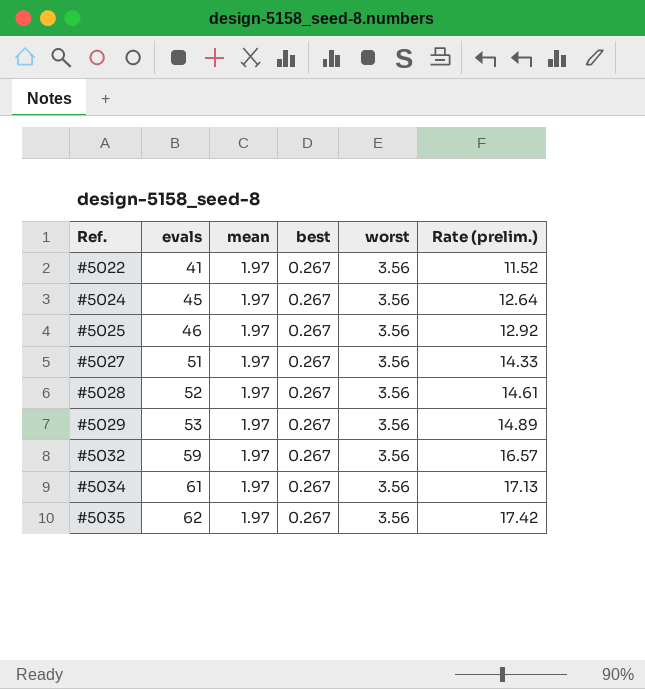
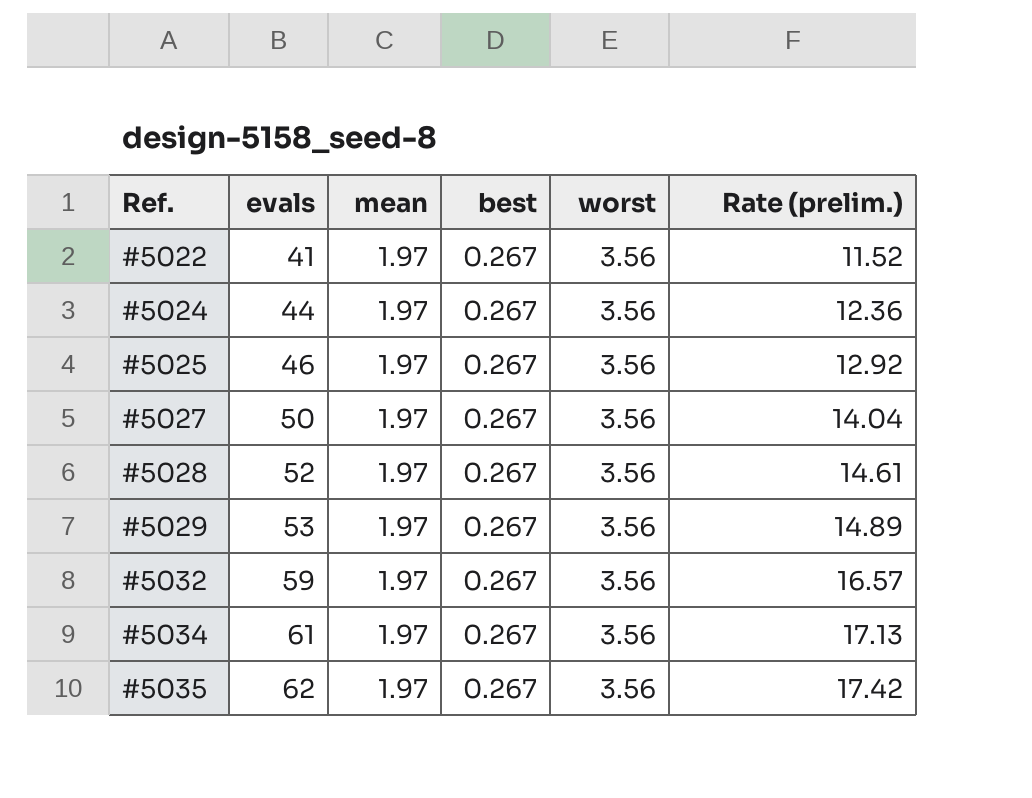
#5024 | evals: 45 -> 44
#5024 | Rate (prelim.): 12.64 -> 12.36
#5027 | evals: 51 -> 50
#5027 | Rate (prelim.): 14.33 -> 14.04

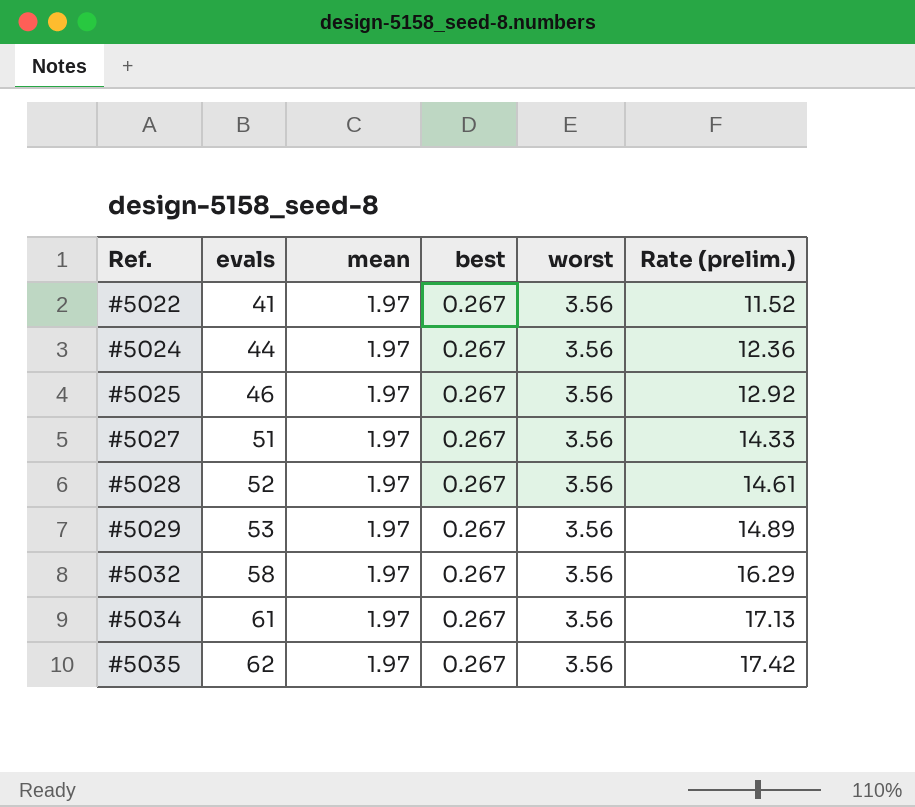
#5027 | evals: 50 -> 51
#5027 | Rate (prelim.): 14.04 -> 14.33
#5032 | evals: 59 -> 58
#5032 | Rate (prelim.): 16.57 -> 16.29

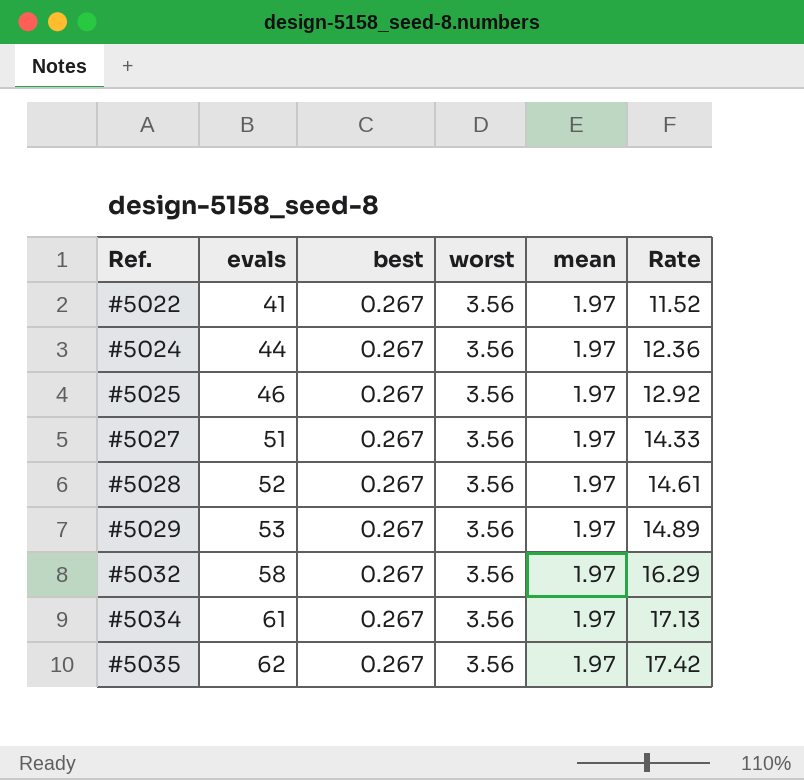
column mean | position: 3 -> 5
column name: Rate (prelim.) -> Rate

